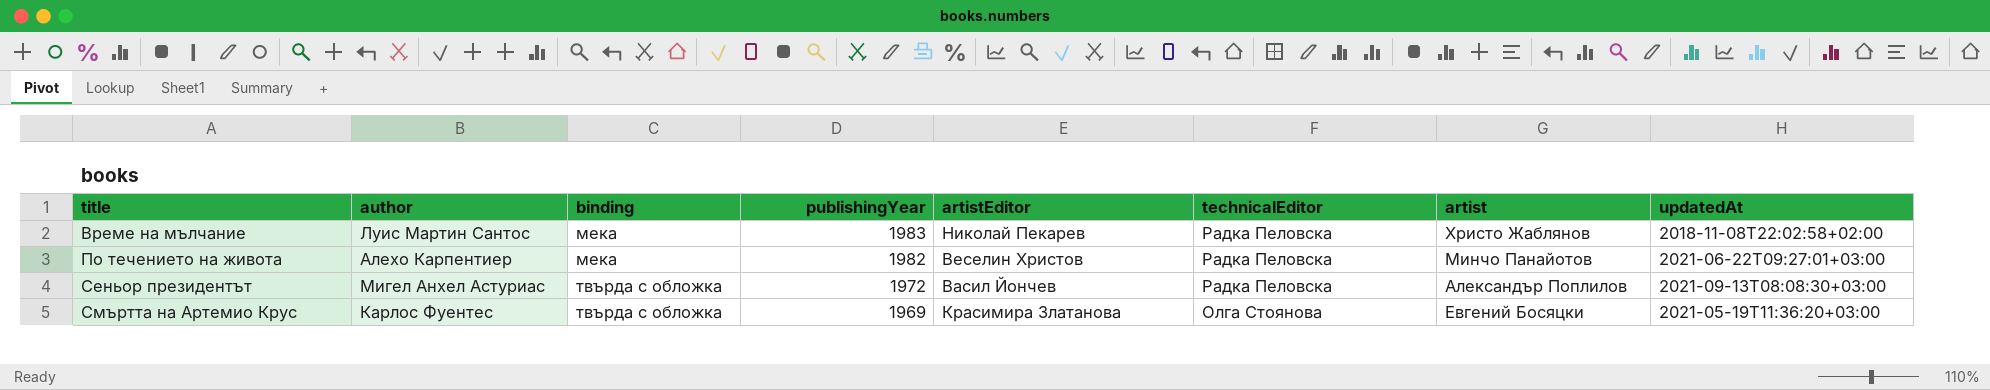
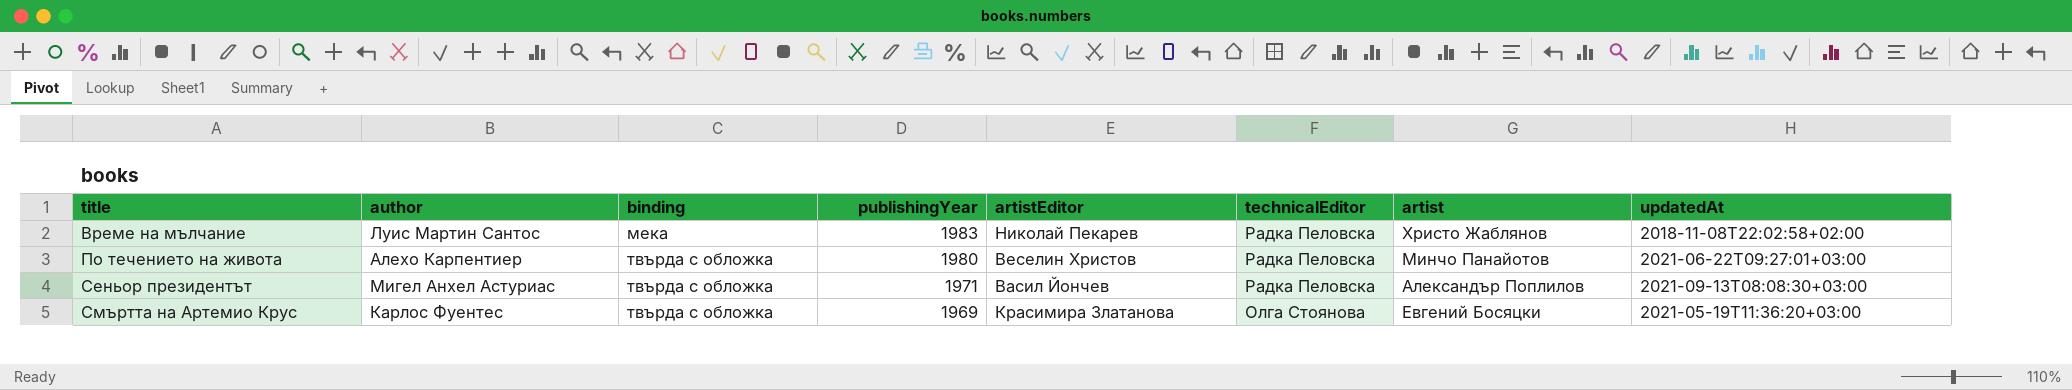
По течението на живота | binding: мека -> твърда с обложка
По течението на живота | publishingYear: 1982 -> 1980
Сеньор президентът | publishingYear: 1972 -> 1971

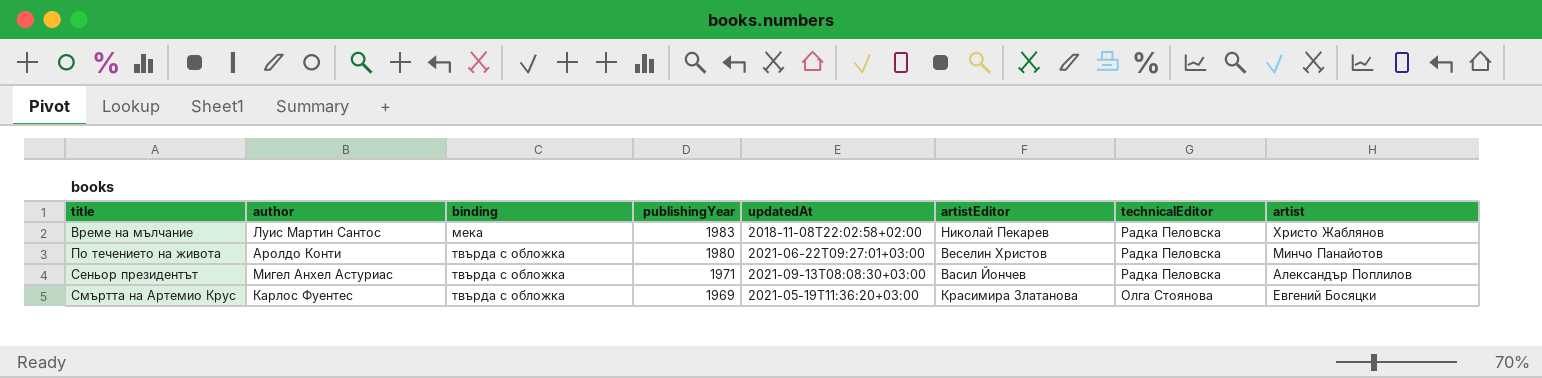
column updatedAt | position: 8 -> 5
По течението на живота | author: Алехо Карпентиер -> Аролдо Конти

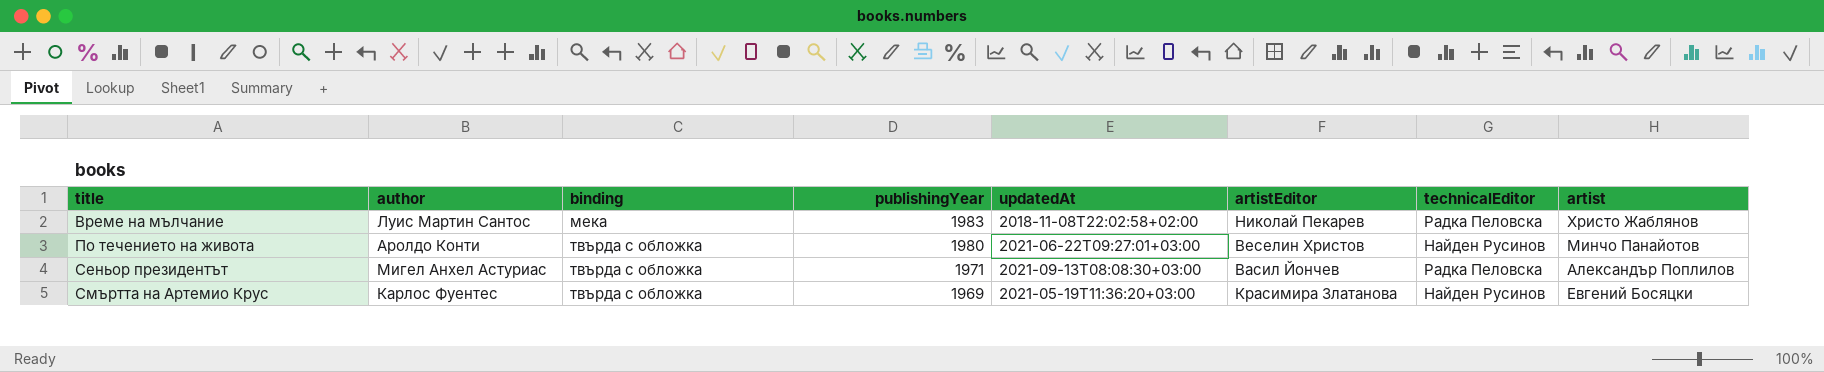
По течението на живота | technicalEditor: Радка Пеловска -> Найден Русинов
Смъртта на Артемио Крус | technicalEditor: Олга Стоянова -> Найден Русинов

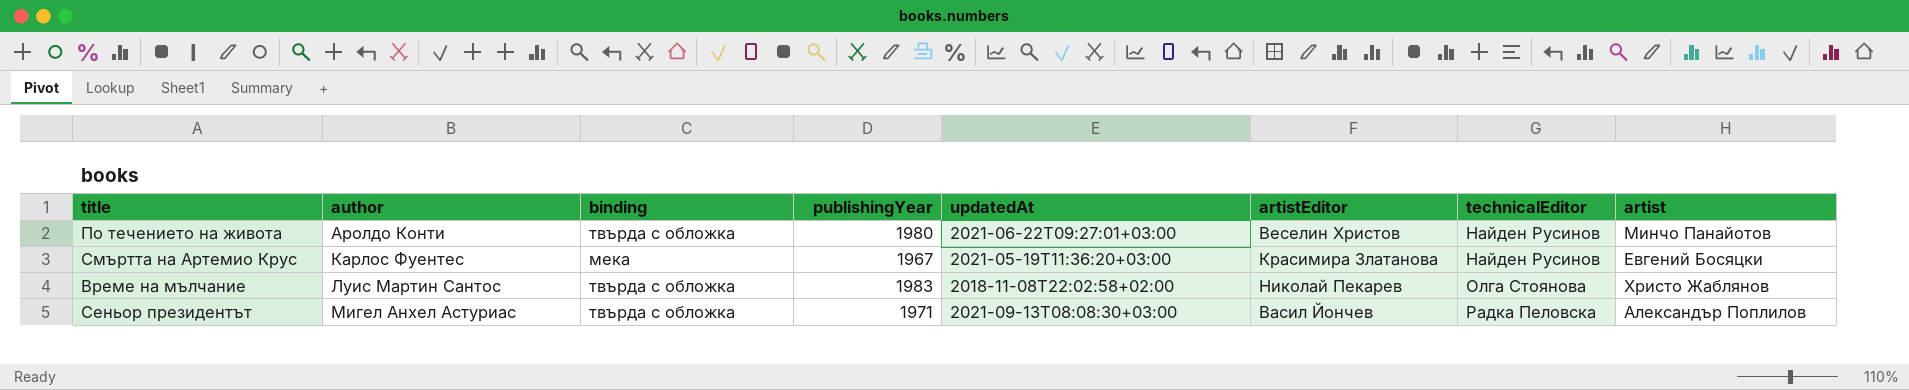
row order: title ascending -> author ascending
Смъртта на Артемио Крус | binding: твърда с обложка -> мека
Смъртта на Артемио Крус | publishingYear: 1969 -> 1967
Време на мълчание | binding: мека -> твърда с обложка
Време на мълчание | technicalEditor: Радка Пеловска -> Олга Стоянова

